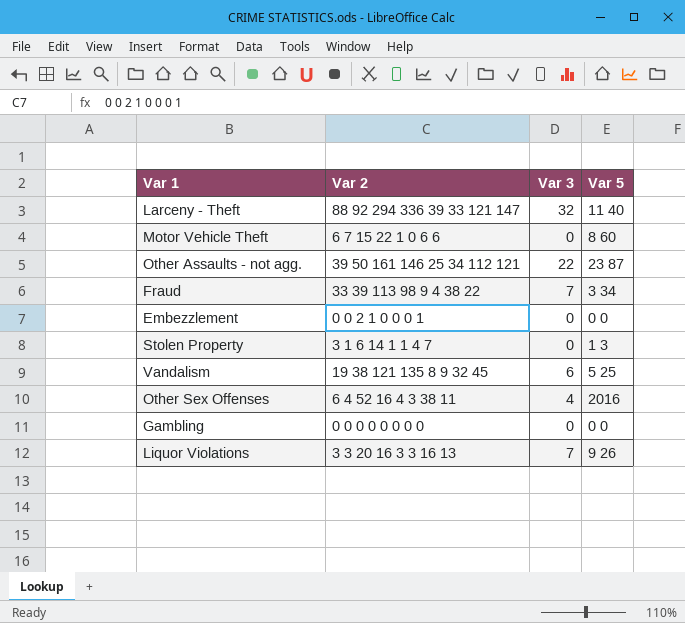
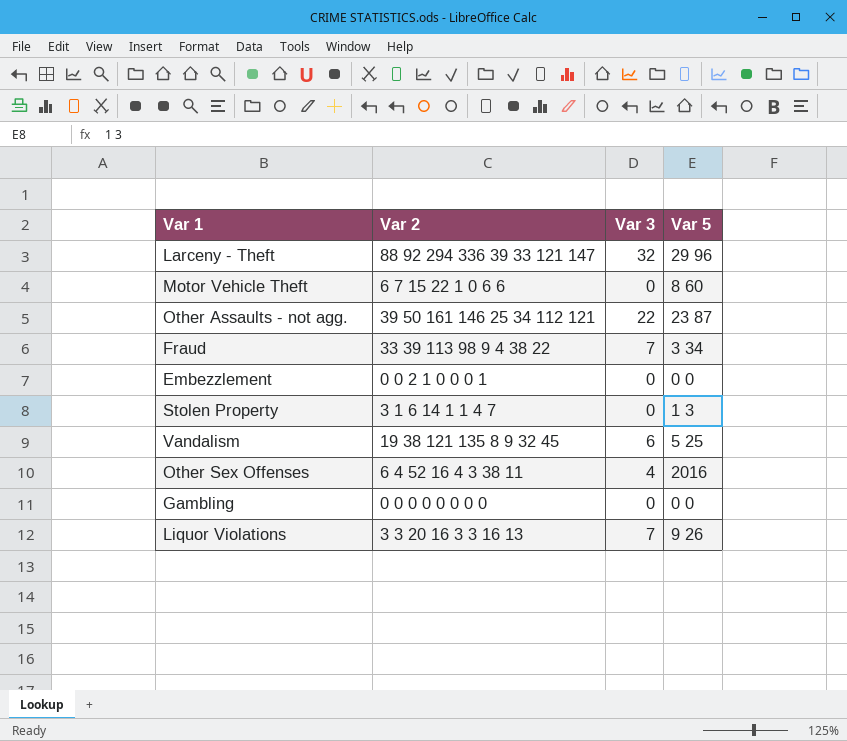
Larceny - Theft | Var 5: 11 40 -> 29 96

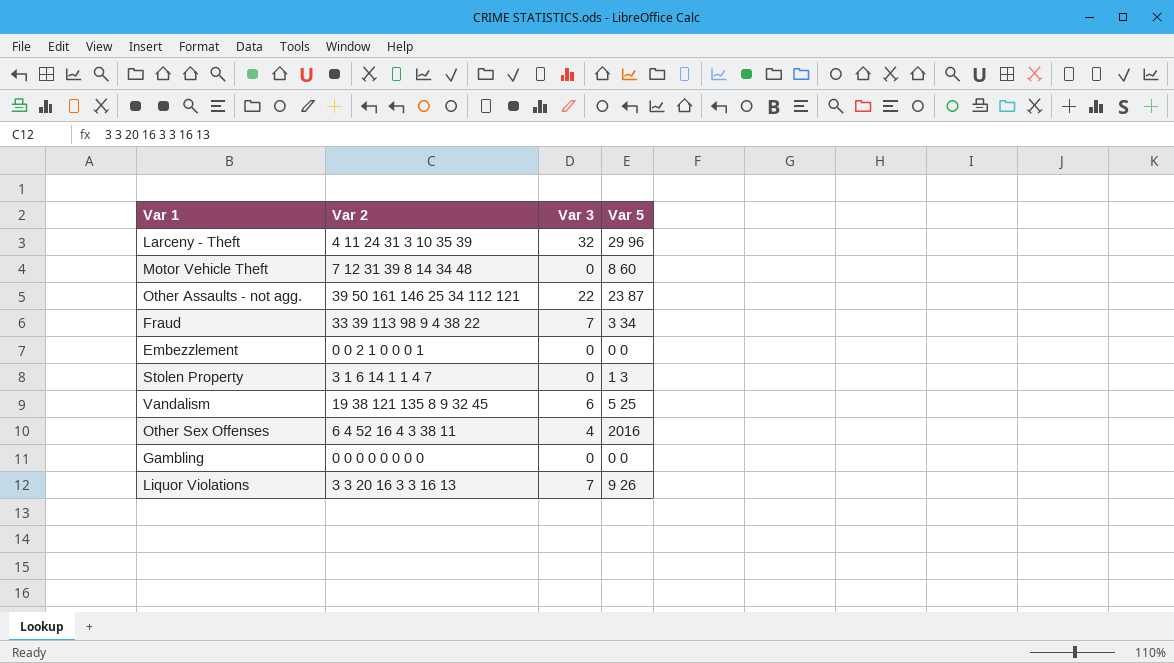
Larceny - Theft | Var 2: 88 92 294 336 39 33 121 147 -> 4 11 24 31 3 10 35 39
Motor Vehicle Theft | Var 2: 6 7 15 22 1 0 6 6 -> 7 12 31 39 8 14 34 48

